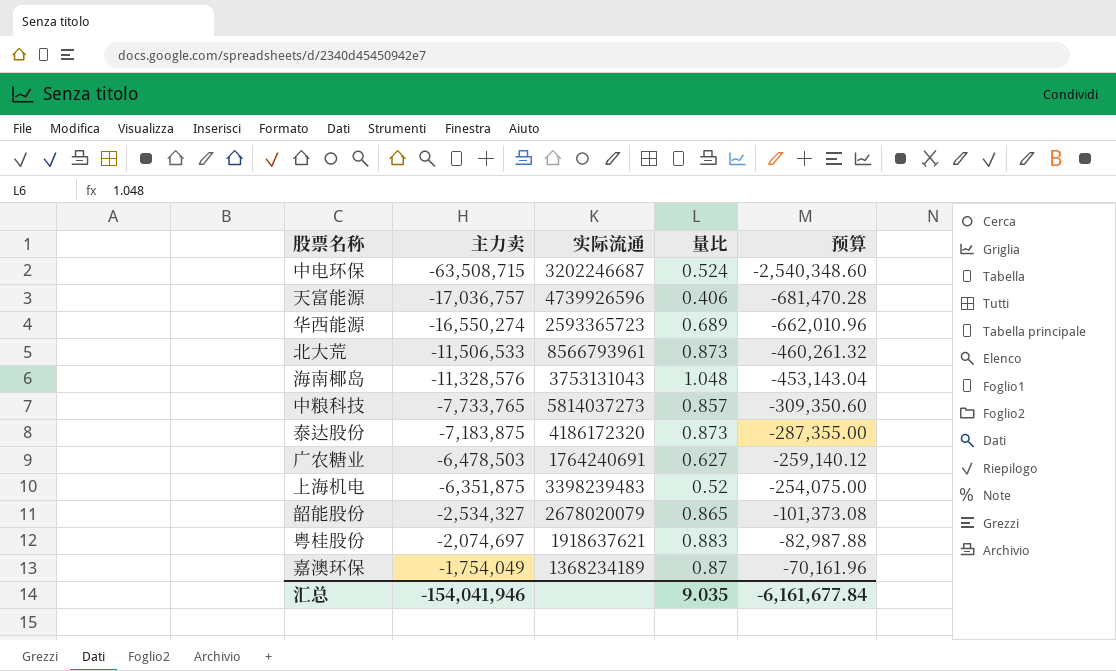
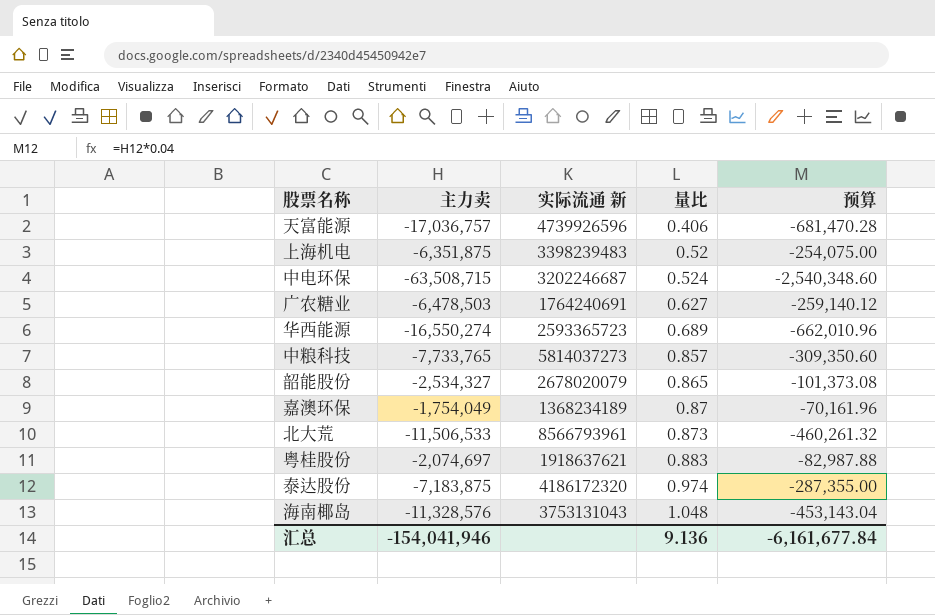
row order: 主力卖 ascending -> 量比 ascending
column name: 实际流通 -> 实际流通 新
泰达股份 | 量比: 0.873 -> 0.974
汇总 | 量比: 9.035 -> 9.136

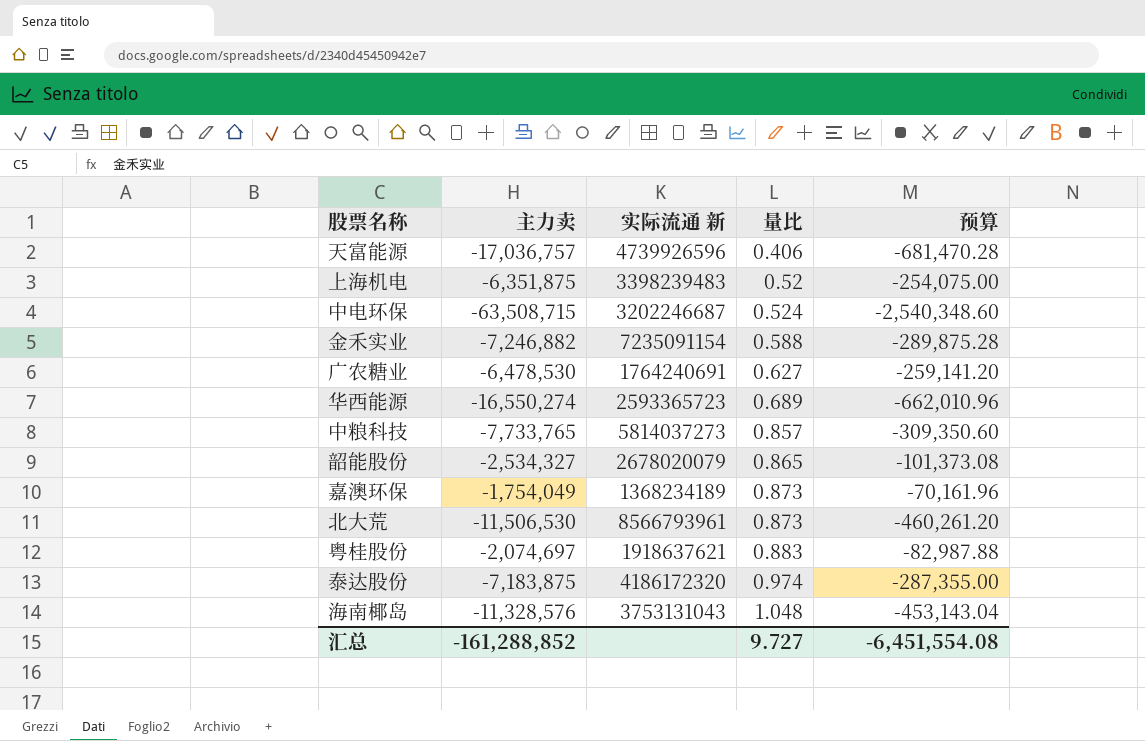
row 金禾实业: none -> -7,246,882 | 7235091154 | 0.588 | -289,875.28
广农糖业 | 主力卖: -6,478,503 -> -6,478,530
广农糖业 | 预算: -259,140.12 -> -259,141.20
嘉澳环保 | 量比: 0.87 -> 0.873
北大荒 | 主力卖: -11,506,533 -> -11,506,530
北大荒 | 预算: -460,261.32 -> -460,261.20
汇总 | 主力卖: -154,041,946 -> -161,288,852
汇总 | 量比: 9.136 -> 9.727
汇总 | 预算: -6,161,677.84 -> -6,451,554.08

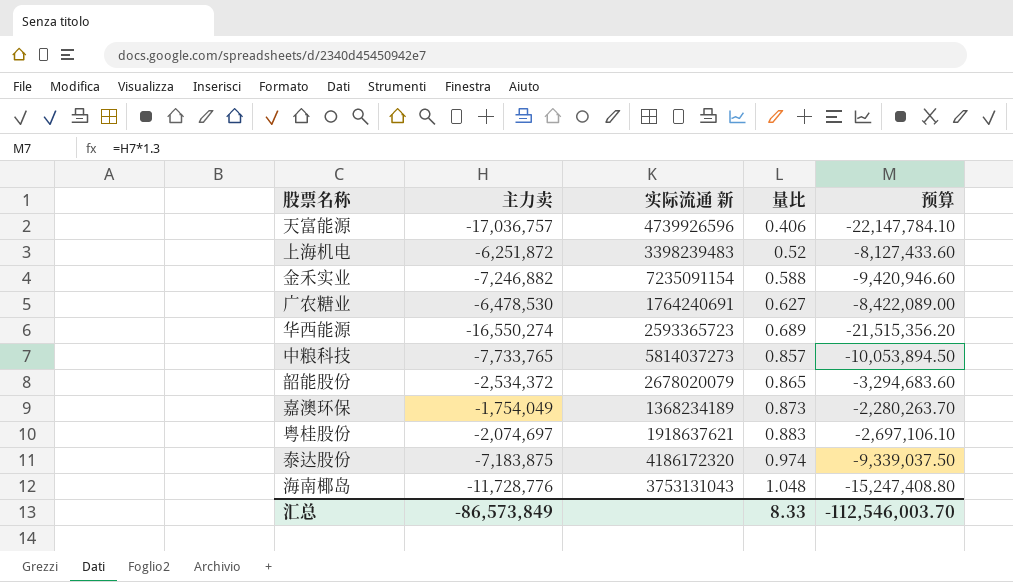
column 预算 | formula: [主力卖] * 0.04 -> [主力卖] * 1.3
row 中电环保: -63,508,715 | 3202246687 | 0.524 | -2,540,348.60 -> none
row 北大荒: -11,506,530 | 8566793961 | 0.873 | -460,261.20 -> none
上海机电 | 主力卖: -6,351,875 -> -6,251,872
韶能股份 | 主力卖: -2,534,327 -> -2,534,372
海南椰岛 | 主力卖: -11,328,576 -> -11,728,776
汇总 | 主力卖: -161,288,852 -> -86,573,849
汇总 | 量比: 9.727 -> 8.33
汇总 | 预算: -6,451,554.08 -> -112,546,003.70

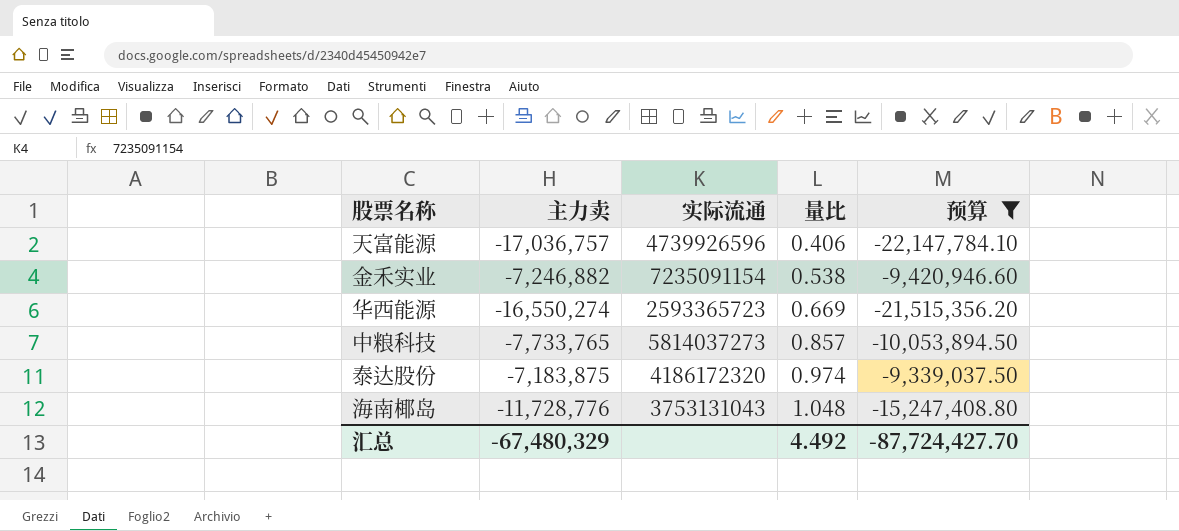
filter: none -> 预算 <= -9,339,037.50
column name: 实际流通 新 -> 实际流通
金禾实业 | 量比: 0.588 -> 0.538
华西能源 | 量比: 0.689 -> 0.669
汇总 | 主力卖: -86,573,849 -> -67,480,329
汇总 | 量比: 8.33 -> 4.492
汇总 | 预算: -112,546,003.70 -> -87,724,427.70

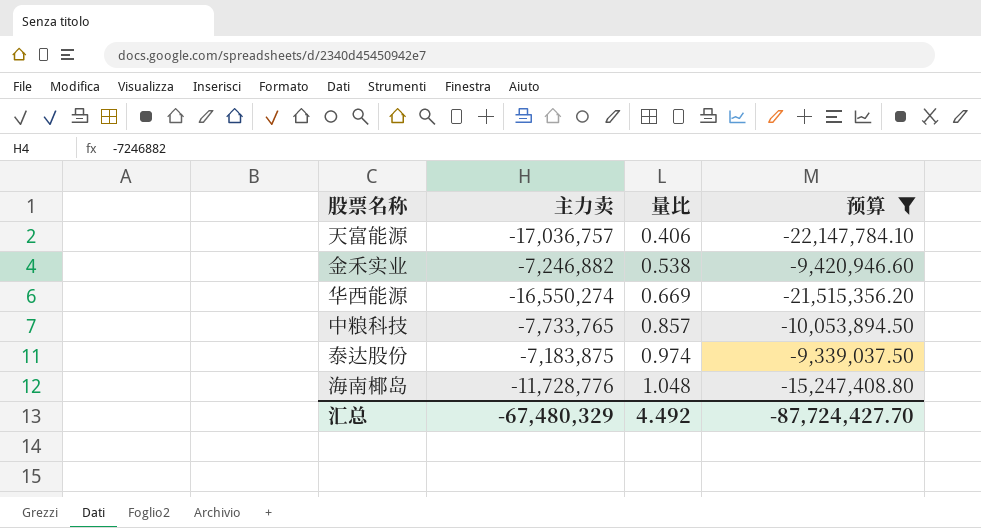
column 实际流通 | position: 3 -> none

